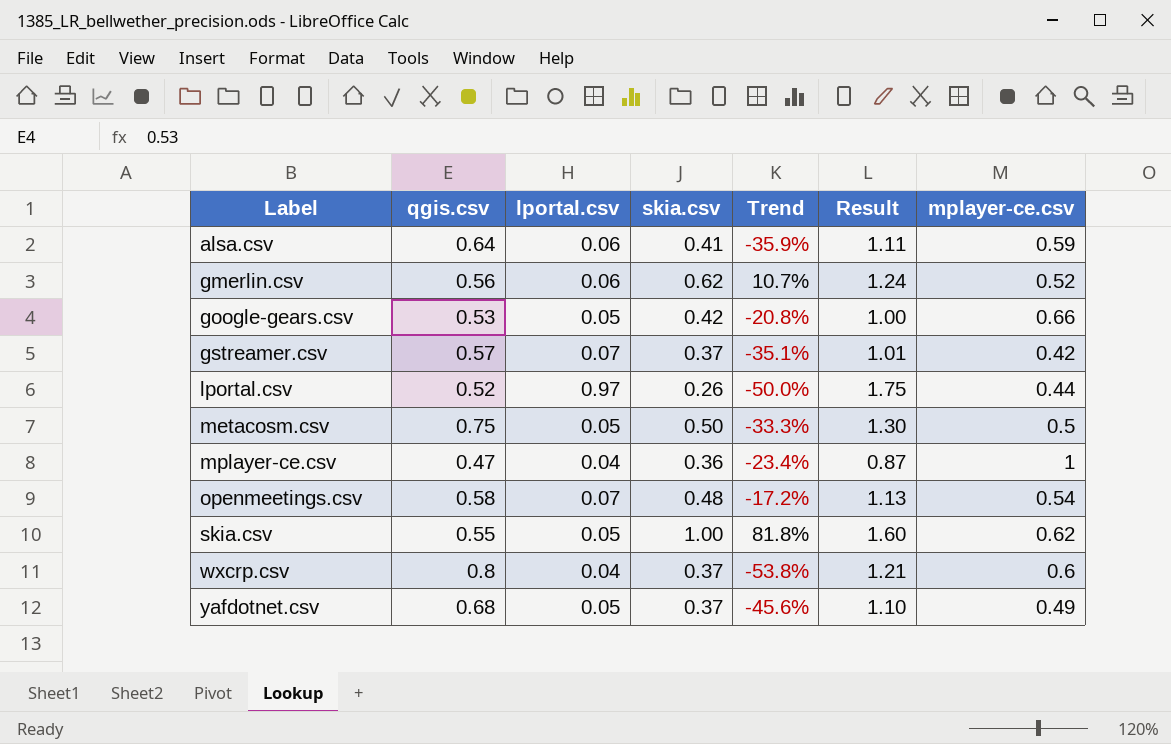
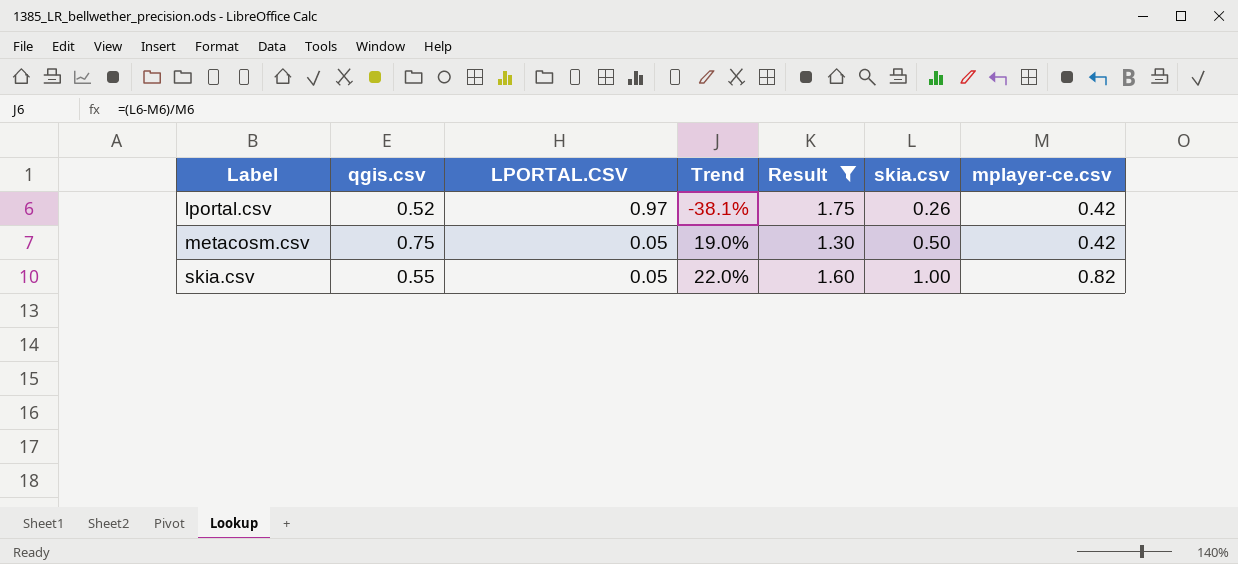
filter: none -> Result >= 1.30
column name: lportal.csv -> LPORTAL.CSV
column Trend | formula: ([skia.csv] - [qgis.csv]) / [qgis.csv] -> ([skia.csv] - [mplayer-ce.csv]) / [mplayer-ce.csv]
column skia.csv | position: 4 -> 6
lportal.csv | mplayer-ce.csv: 0.44 -> 0.42
metacosm.csv | mplayer-ce.csv: 0.5 -> 0.42
skia.csv | mplayer-ce.csv: 0.62 -> 0.82

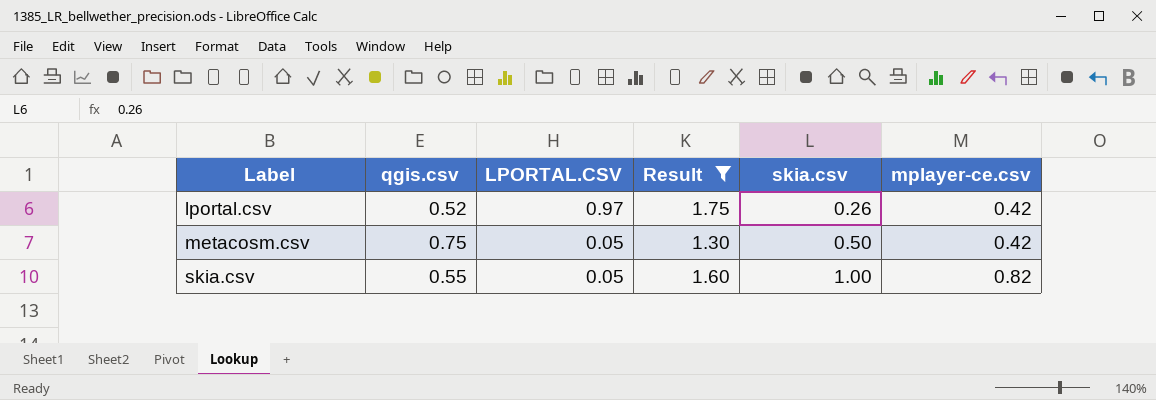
column Trend | formula: ([skia.csv] - [mplayer-ce.csv]) / [mplayer-ce.csv] -> none

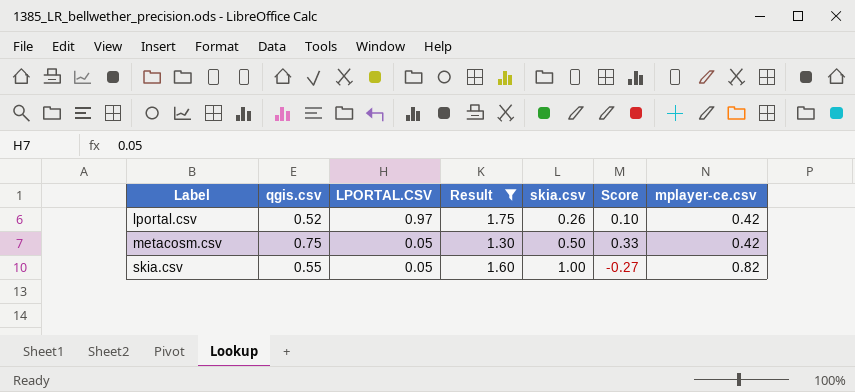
column Score | formula: none -> [qgis.csv] - [mplayer-ce.csv]

